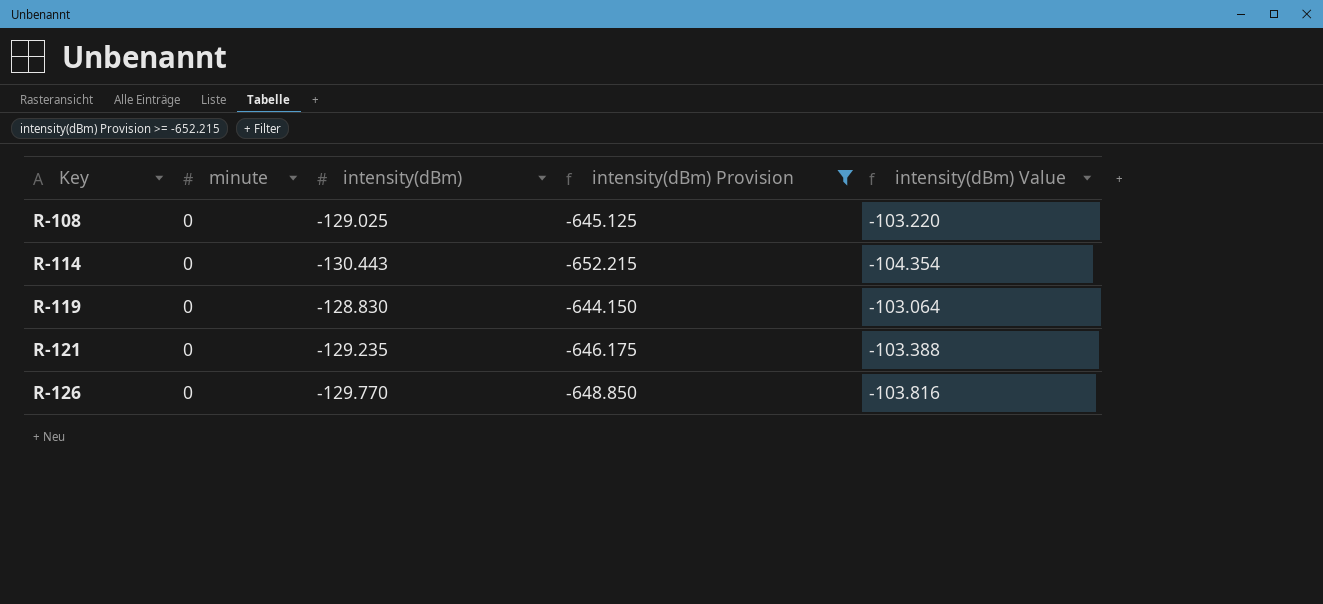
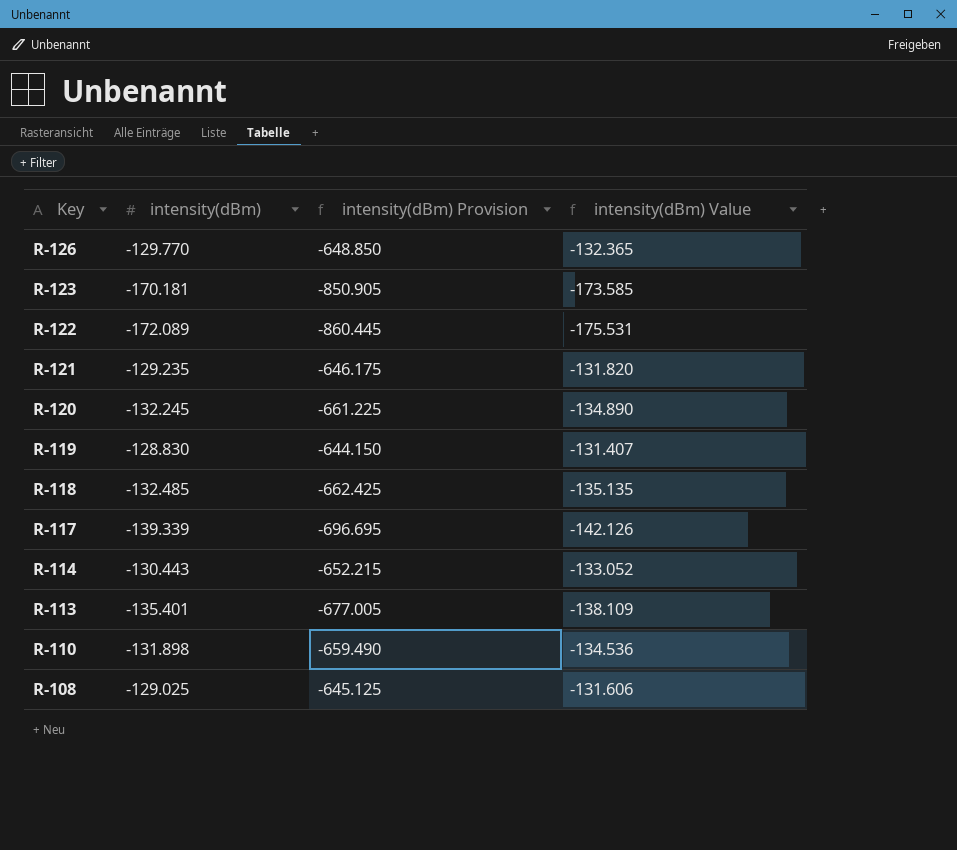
filter: intensity(dBm) Provision >= -652.215 -> none
row order: Key ascending -> Key descending
column minute | position: 2 -> none
column intensity(dBm) Value | formula: [intensity(dBm)] * 0.8 -> [intensity(dBm)] * 1.02

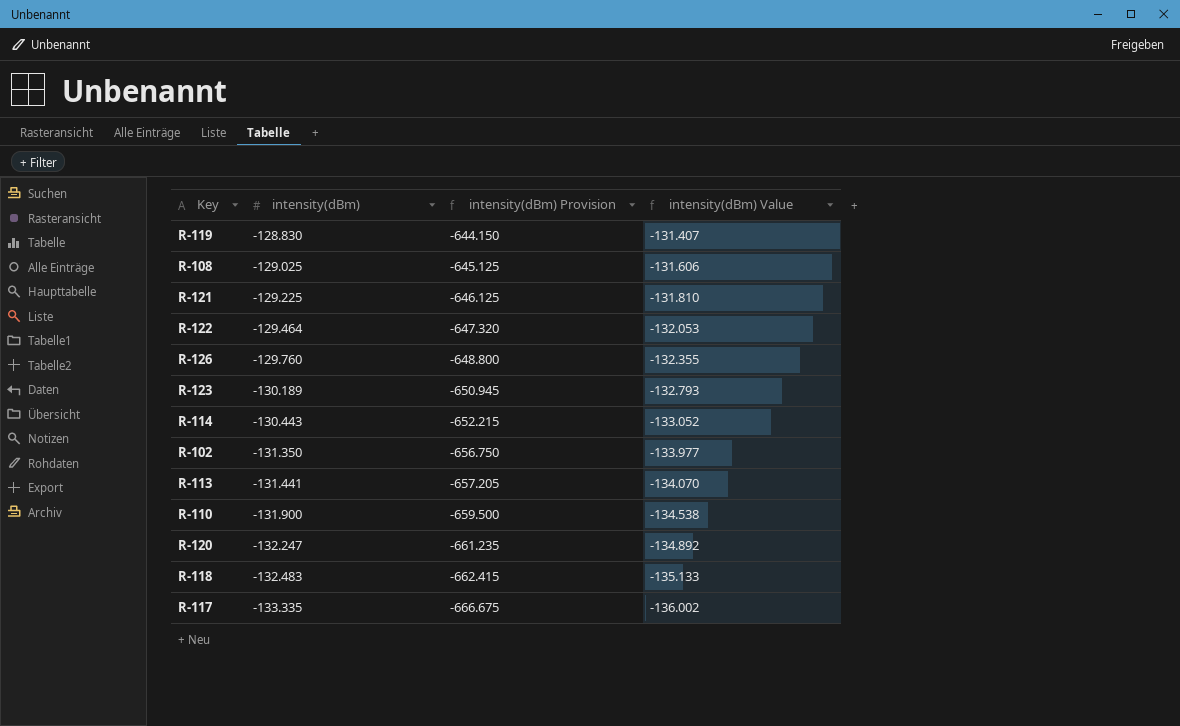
row order: Key descending -> intensity(dBm) descending
R-121 | intensity(dBm): -129.235 -> -129.225
R-121 | intensity(dBm) Provision: -646.175 -> -646.125
R-121 | intensity(dBm) Value: -131.820 -> -131.810
R-122 | intensity(dBm): -172.089 -> -129.464
R-122 | intensity(dBm) Provision: -860.445 -> -647.320
R-122 | intensity(dBm) Value: -175.531 -> -132.053
R-126 | intensity(dBm): -129.770 -> -129.760
R-126 | intensity(dBm) Provision: -648.850 -> -648.800
R-126 | intensity(dBm) Value: -132.365 -> -132.355
R-123 | intensity(dBm): -170.181 -> -130.189
R-123 | intensity(dBm) Provision: -850.905 -> -650.945
R-123 | intensity(dBm) Value: -173.585 -> -132.793
row R-102: none -> -131.350 | -656.750 | -133.977
R-113 | intensity(dBm): -135.401 -> -131.441
R-113 | intensity(dBm) Provision: -677.005 -> -657.205
R-113 | intensity(dBm) Value: -138.109 -> -134.070
R-110 | intensity(dBm): -131.898 -> -131.900
R-110 | intensity(dBm) Provision: -659.490 -> -659.500
R-110 | intensity(dBm) Value: -134.536 -> -134.538
R-120 | intensity(dBm): -132.245 -> -132.247
R-120 | intensity(dBm) Provision: -661.225 -> -661.235
R-120 | intensity(dBm) Value: -134.890 -> -134.892
R-118 | intensity(dBm): -132.485 -> -132.483
R-118 | intensity(dBm) Provision: -662.425 -> -662.415
R-118 | intensity(dBm) Value: -135.135 -> -135.133
R-117 | intensity(dBm): -139.339 -> -133.335
R-117 | intensity(dBm) Provision: -696.695 -> -666.675
R-117 | intensity(dBm) Value: -142.126 -> -136.002

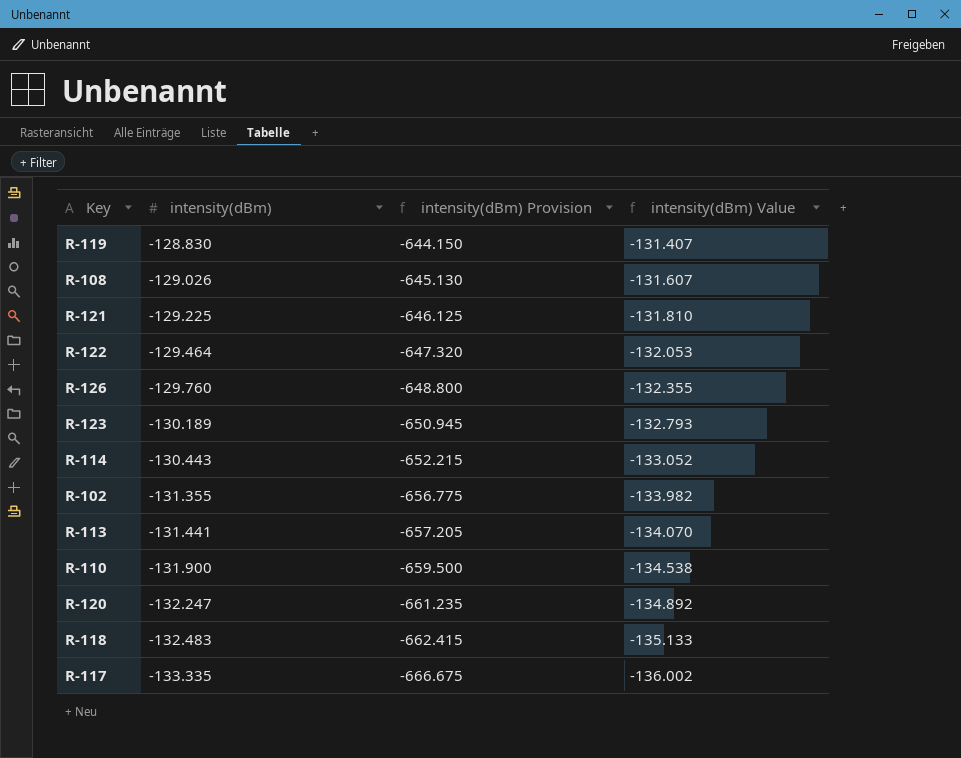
R-108 | intensity(dBm): -129.025 -> -129.026
R-108 | intensity(dBm) Provision: -645.125 -> -645.130
R-108 | intensity(dBm) Value: -131.606 -> -131.607
R-102 | intensity(dBm): -131.350 -> -131.355
R-102 | intensity(dBm) Provision: -656.750 -> -656.775
R-102 | intensity(dBm) Value: -133.977 -> -133.982

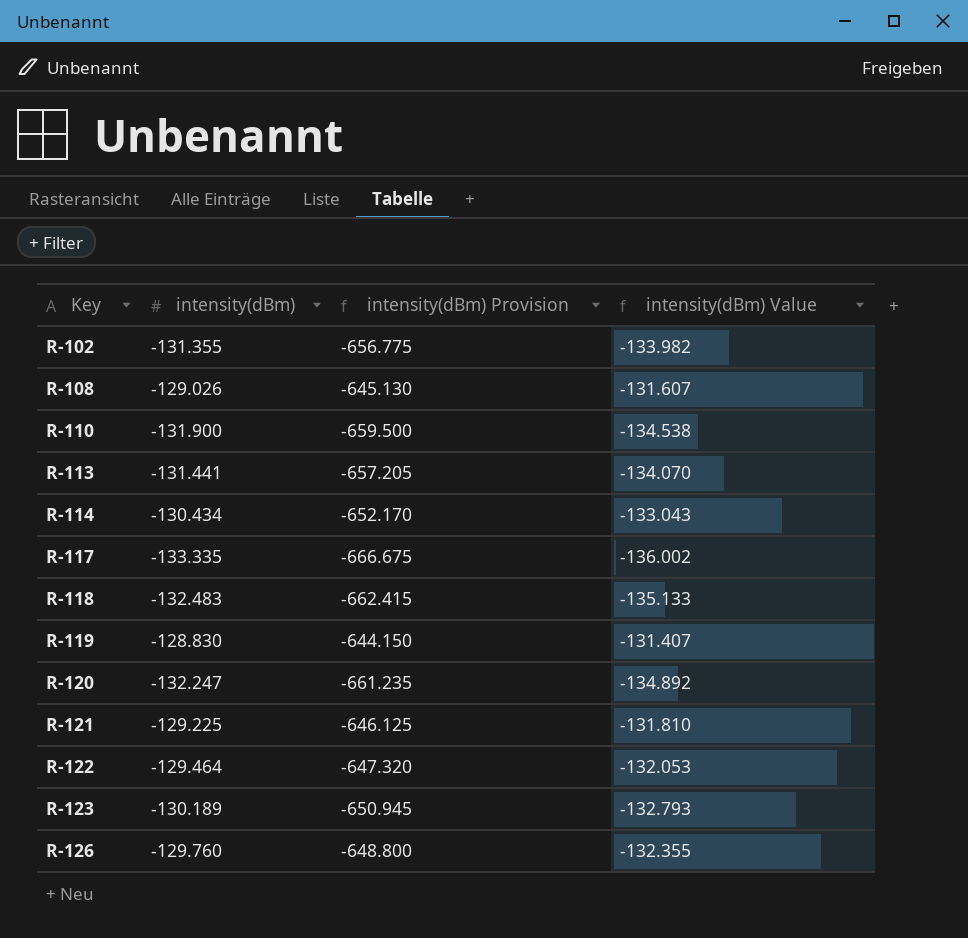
row order: intensity(dBm) descending -> Key ascending
R-114 | intensity(dBm): -130.443 -> -130.434
R-114 | intensity(dBm) Provision: -652.215 -> -652.170
R-114 | intensity(dBm) Value: -133.052 -> -133.043

